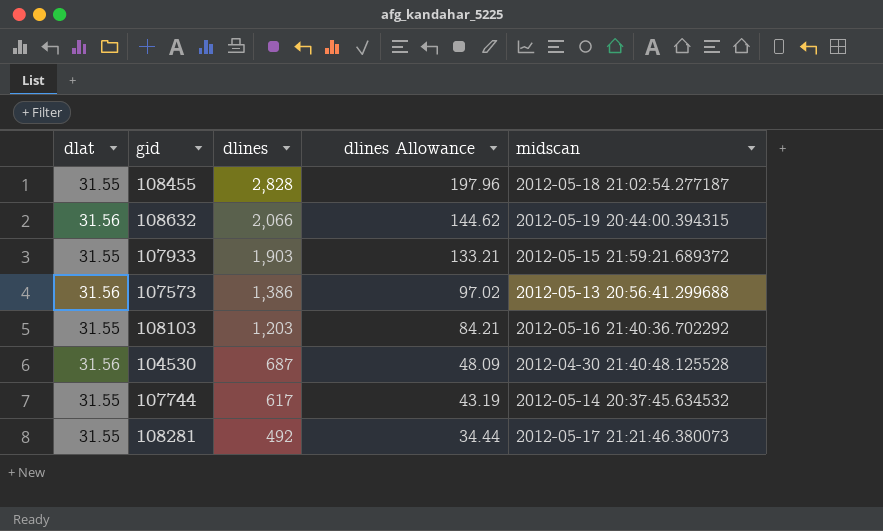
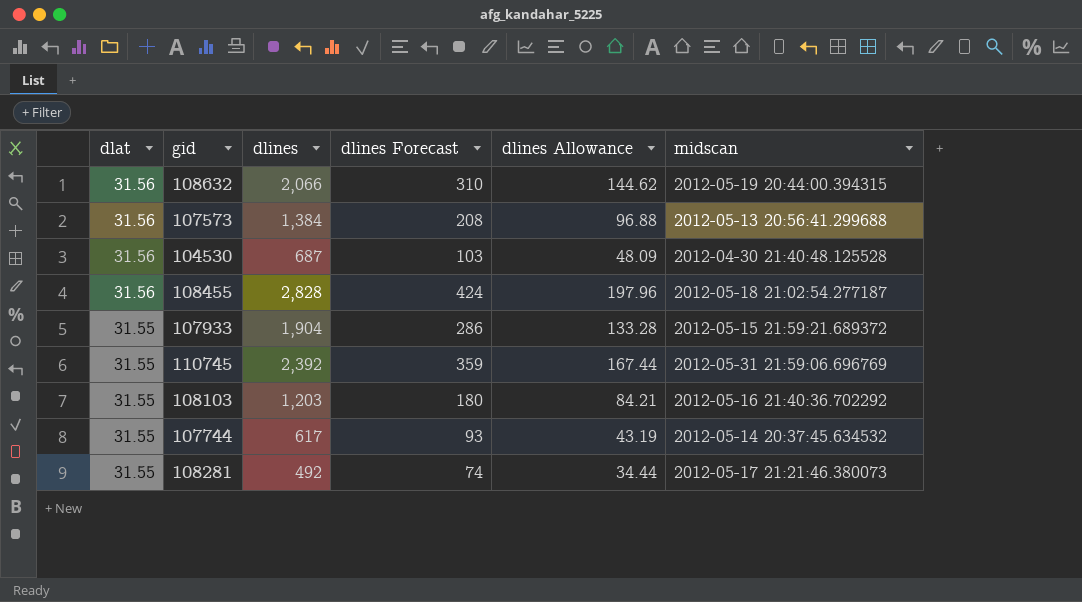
row order: dlines descending -> dlat descending
column dlines Forecast | formula: none -> [dlines] * 0.15
107573 | dlines: 1,386 -> 1,384
107573 | dlines Allowance: 97.02 -> 96.88
108455 | dlat: 31.55 -> 31.56
107933 | dlines: 1,903 -> 1,904
107933 | dlines Allowance: 133.21 -> 133.28
row 110745: none -> 31.55 | 2,392 | 359 | 167.44 | 2012-05-31 21:59:06.696769

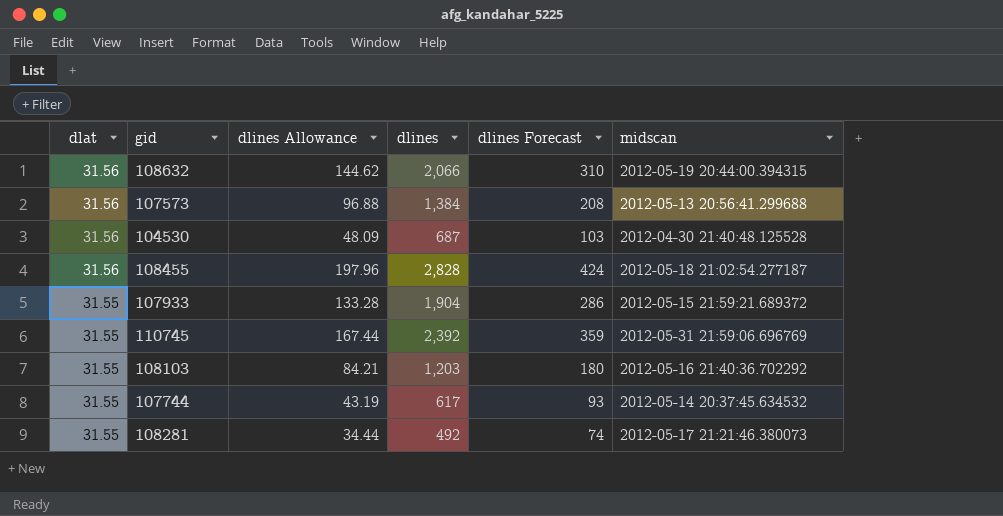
column dlines Allowance | position: 5 -> 3

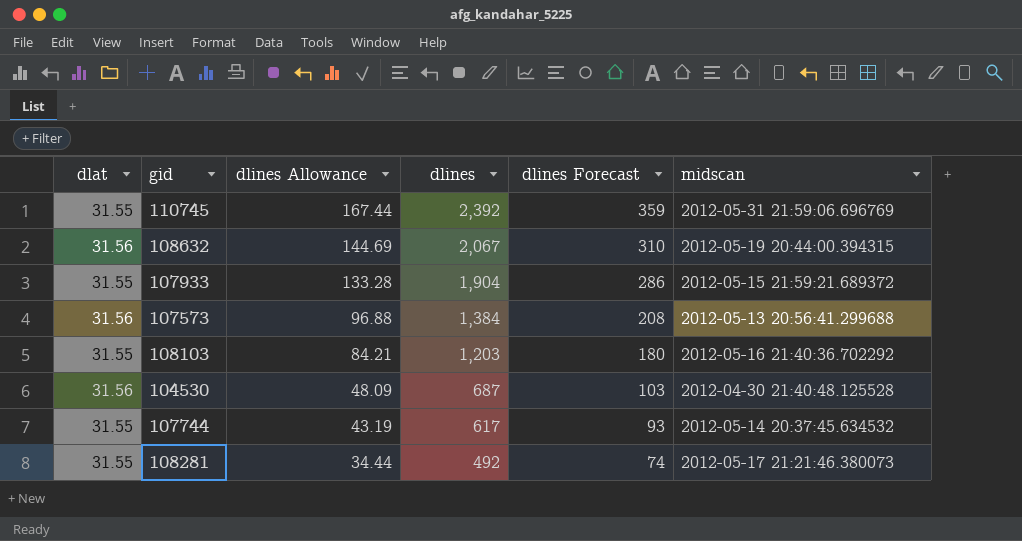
row order: dlat descending -> dlines Allowance descending
row 108455: 31.56 | 197.96 | 2,828 | 424 | 2012-05-18 21:02:54.277187 -> none
108632 | dlines Allowance: 144.62 -> 144.69
108632 | dlines: 2,066 -> 2,067

